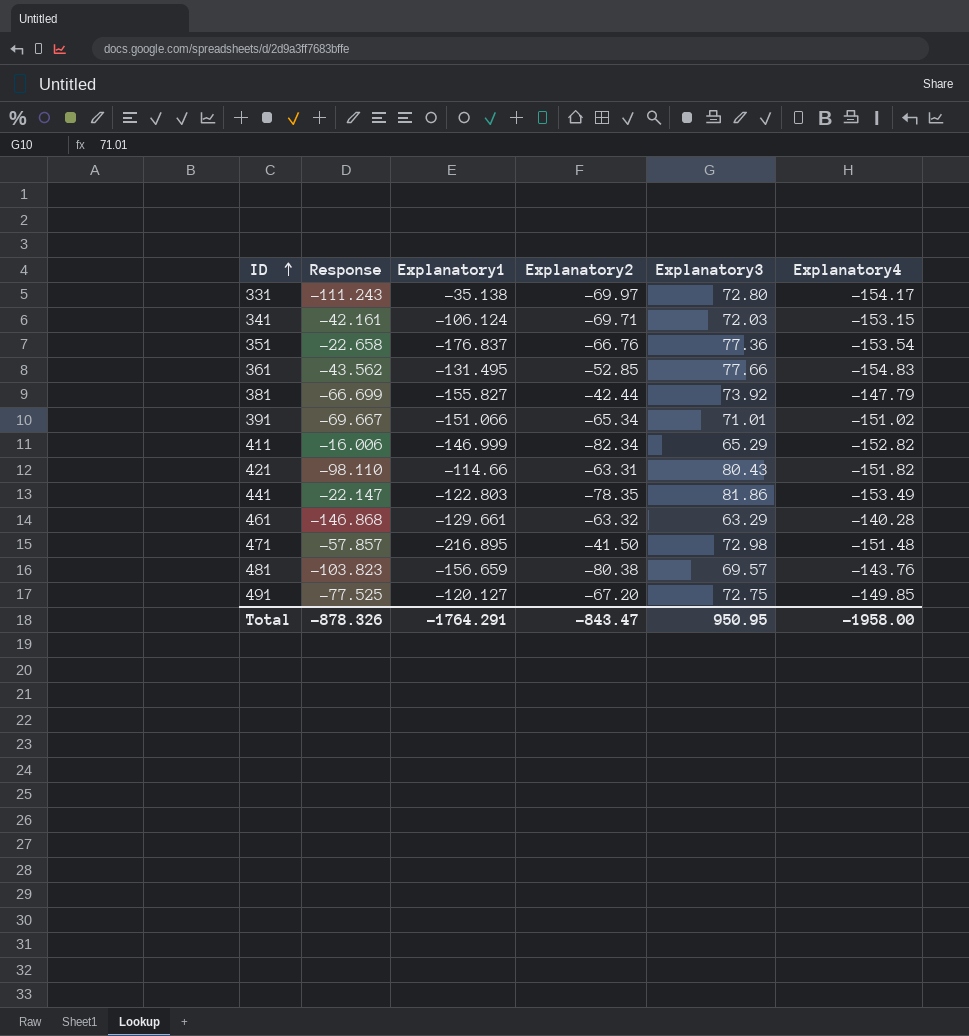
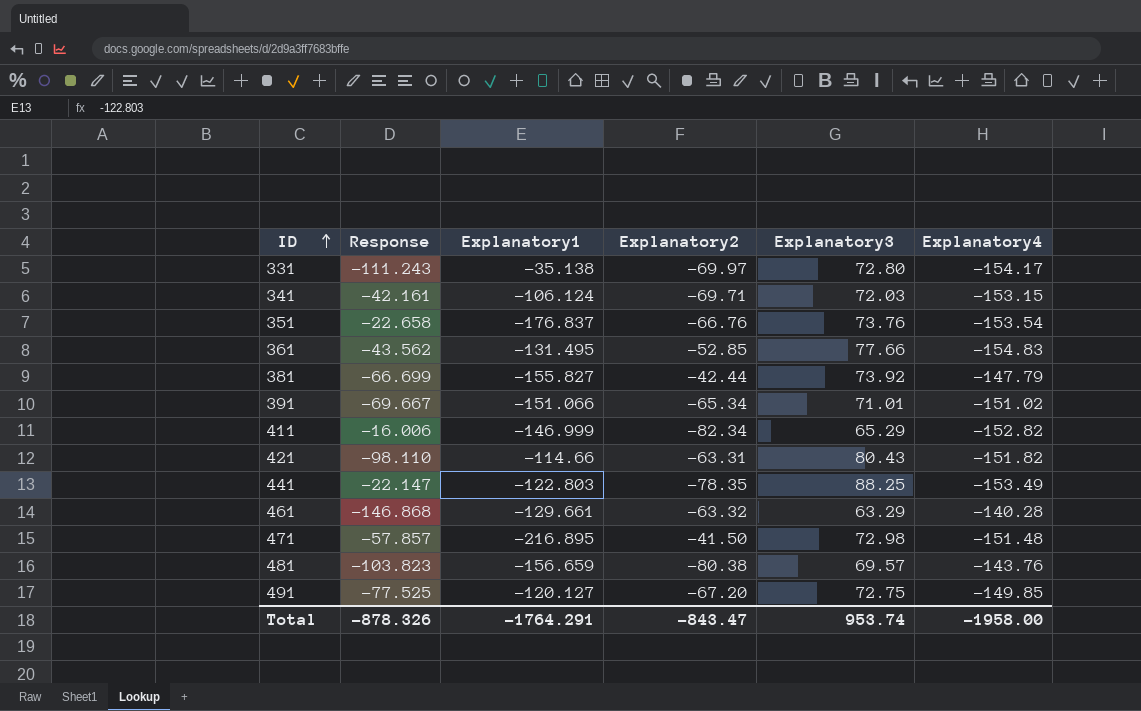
351 | Explanatory3: 77.36 -> 73.76
441 | Explanatory3: 81.86 -> 88.25
Total | Explanatory3: 950.95 -> 953.74

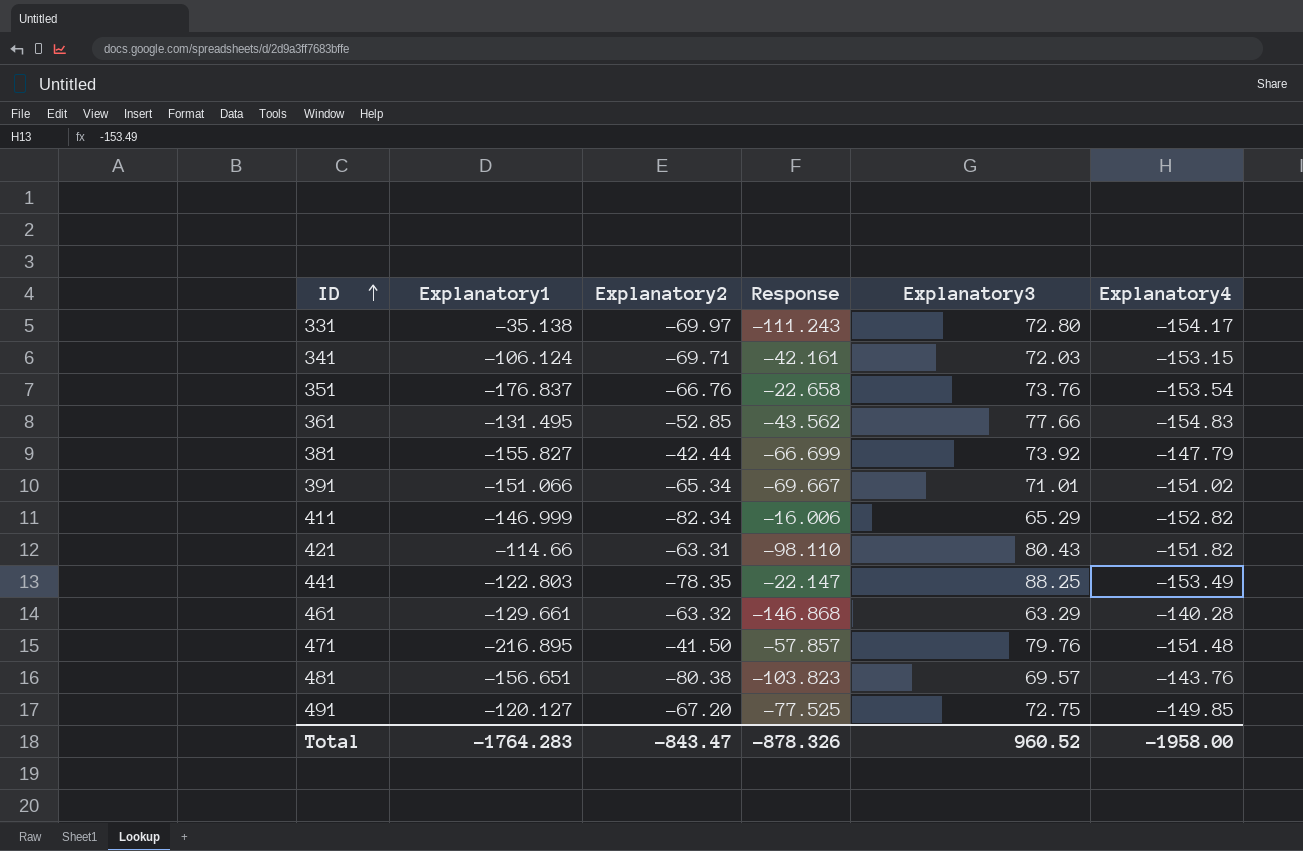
column Response | position: 2 -> 4
471 | Explanatory3: 72.98 -> 79.76
481 | Explanatory1: -156.659 -> -156.651
Total | Explanatory1: -1764.291 -> -1764.283
Total | Explanatory3: 953.74 -> 960.52

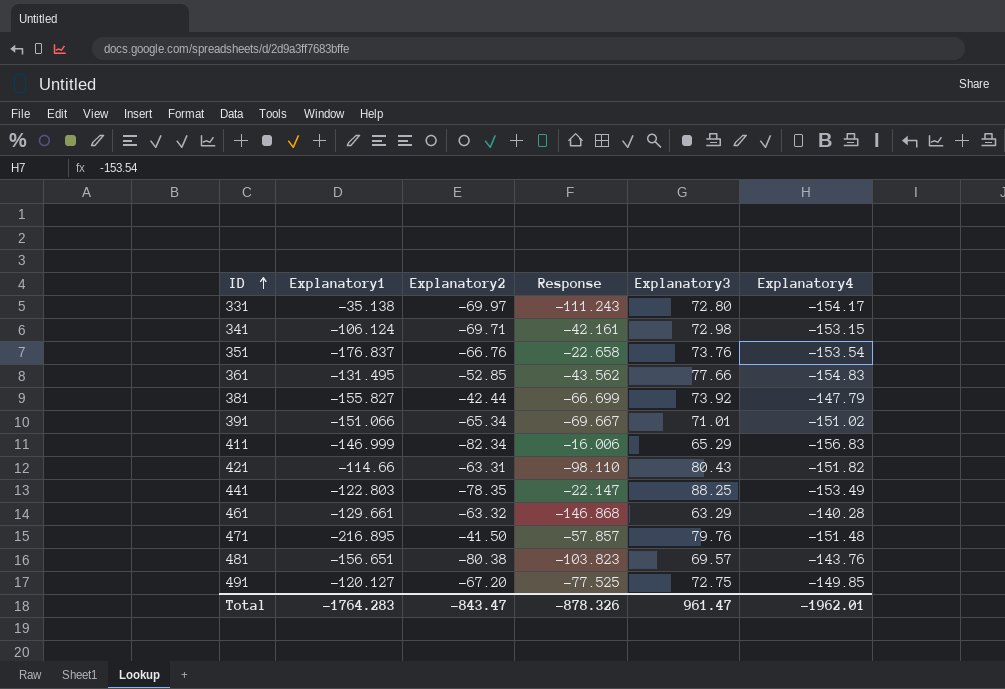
341 | Explanatory3: 72.03 -> 72.98
411 | Explanatory4: -152.82 -> -156.83
Total | Explanatory3: 960.52 -> 961.47
Total | Explanatory4: -1958.00 -> -1962.01

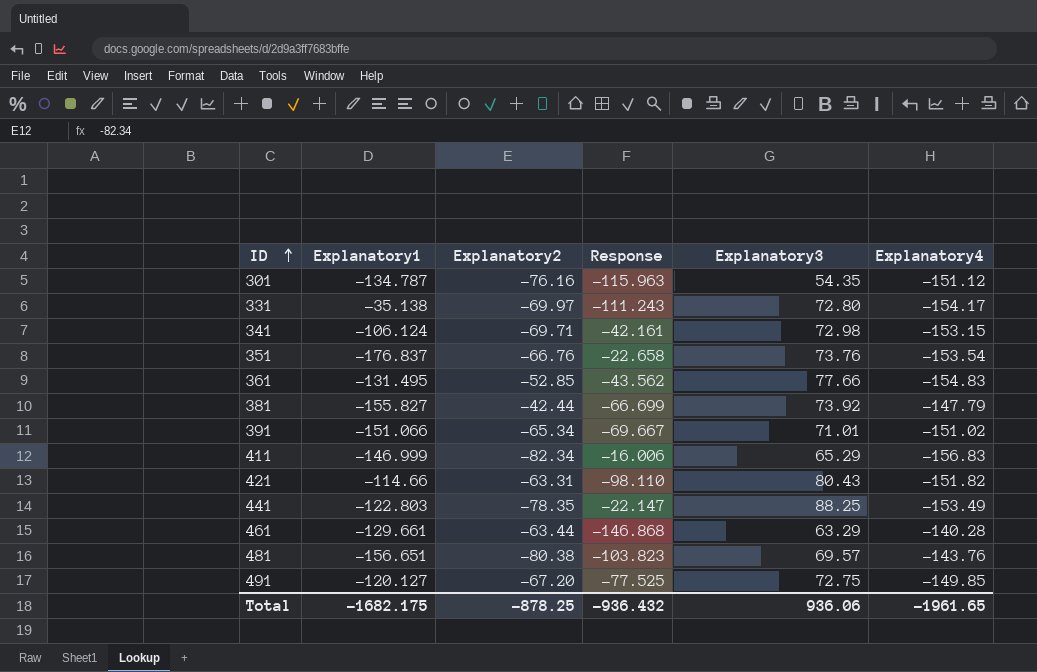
row 471: -216.895 | -41.50 | -57.857 | 79.76 | -151.48 -> none
row 301: none -> -134.787 | -76.16 | -115.963 | 54.35 | -151.12
461 | Explanatory2: -63.32 -> -63.44
Total | Explanatory1: -1764.283 -> -1682.175
Total | Explanatory2: -843.47 -> -878.25
Total | Response: -878.326 -> -936.432
Total | Explanatory3: 961.47 -> 936.06
Total | Explanatory4: -1962.01 -> -1961.65

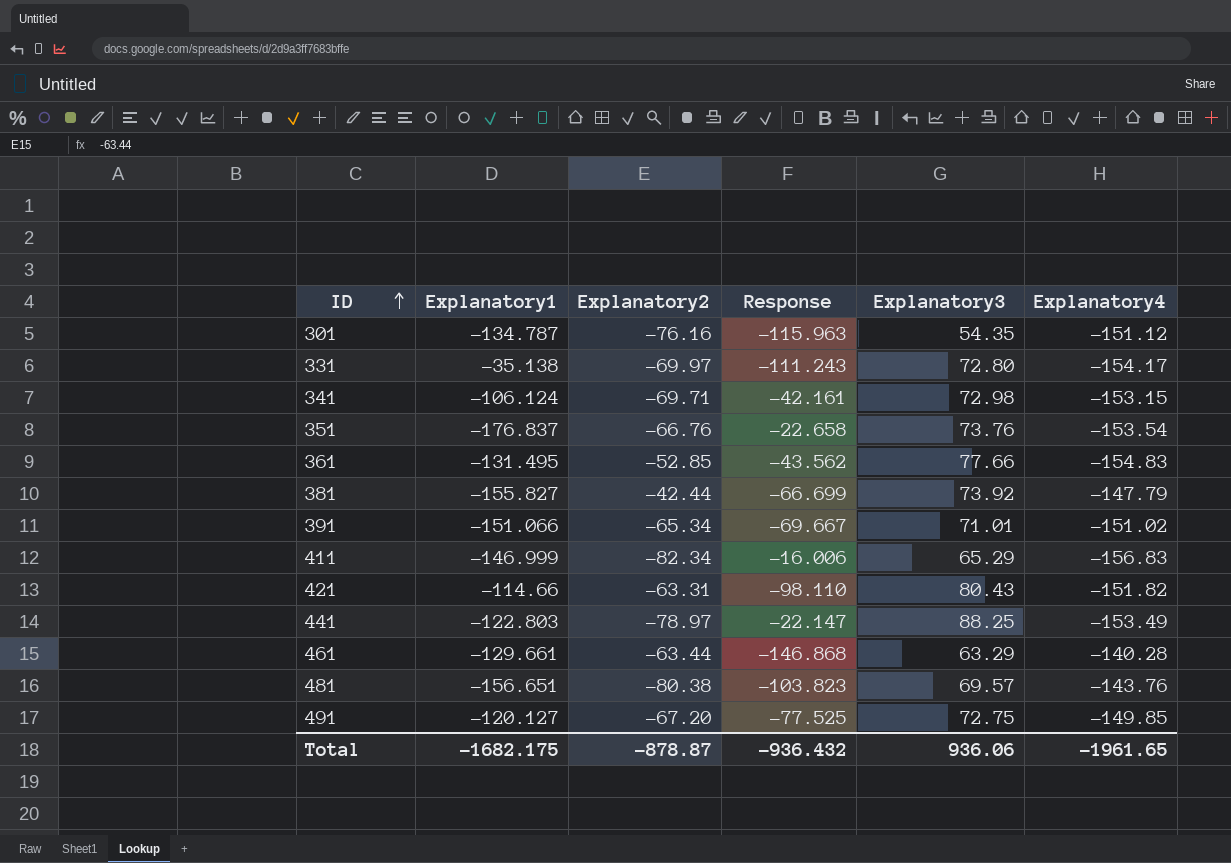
441 | Explanatory2: -78.35 -> -78.97
Total | Explanatory2: -878.25 -> -878.87

